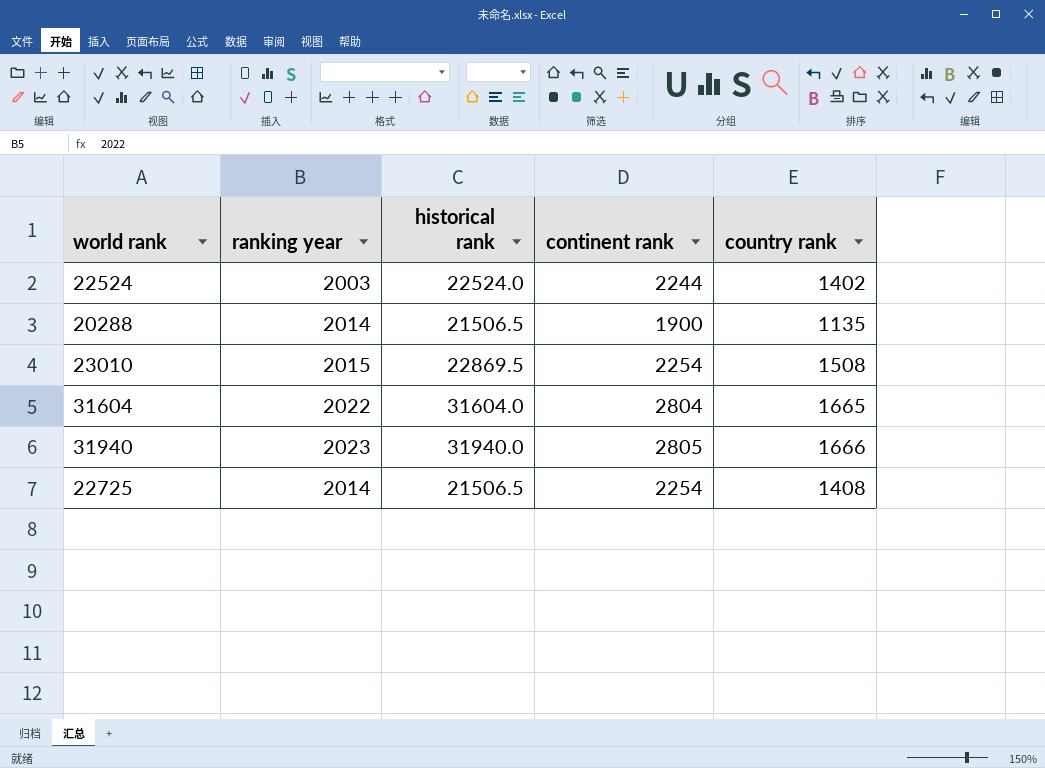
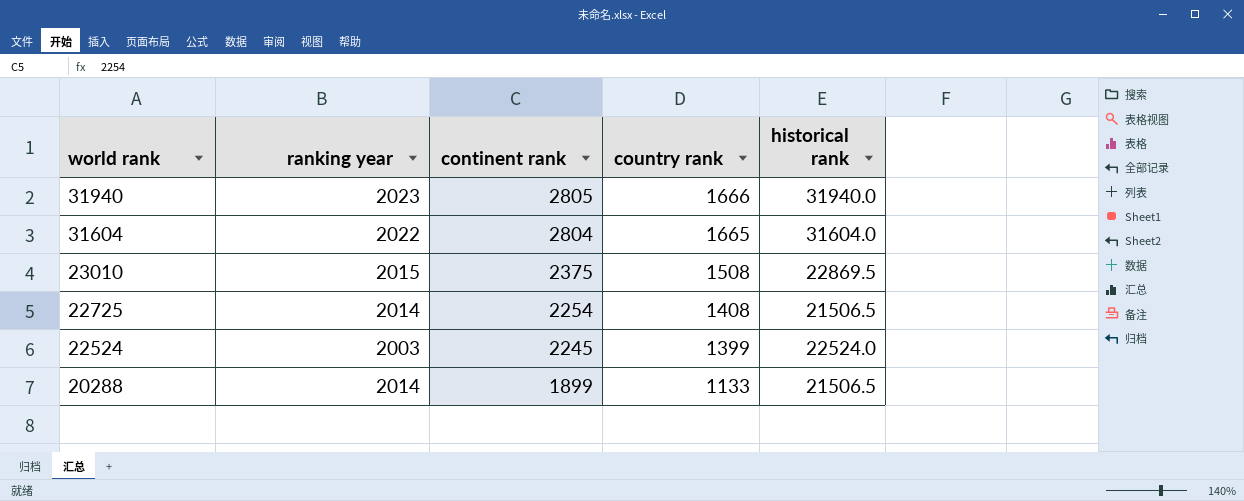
row order: none -> world rank descending
column historical rank | position: 3 -> 5
23010 | continent rank: 2254 -> 2375
22524 | continent rank: 2244 -> 2245
22524 | country rank: 1402 -> 1399
20288 | continent rank: 1900 -> 1899
20288 | country rank: 1135 -> 1133

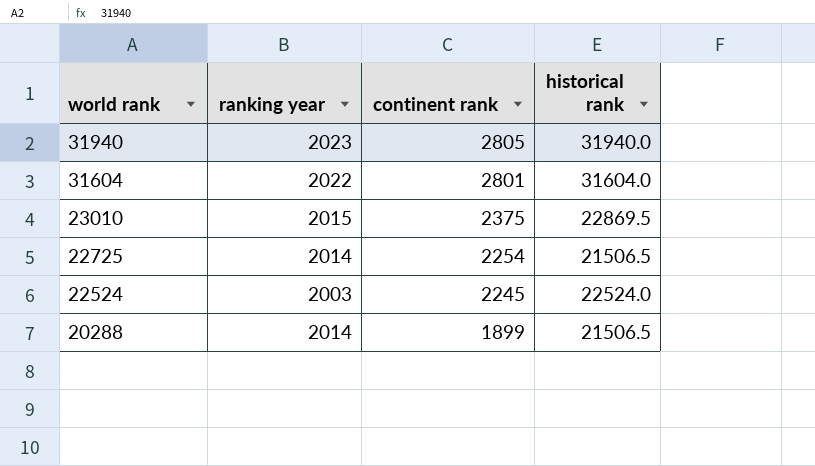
column country rank | position: 4 -> none
31604 | continent rank: 2804 -> 2801

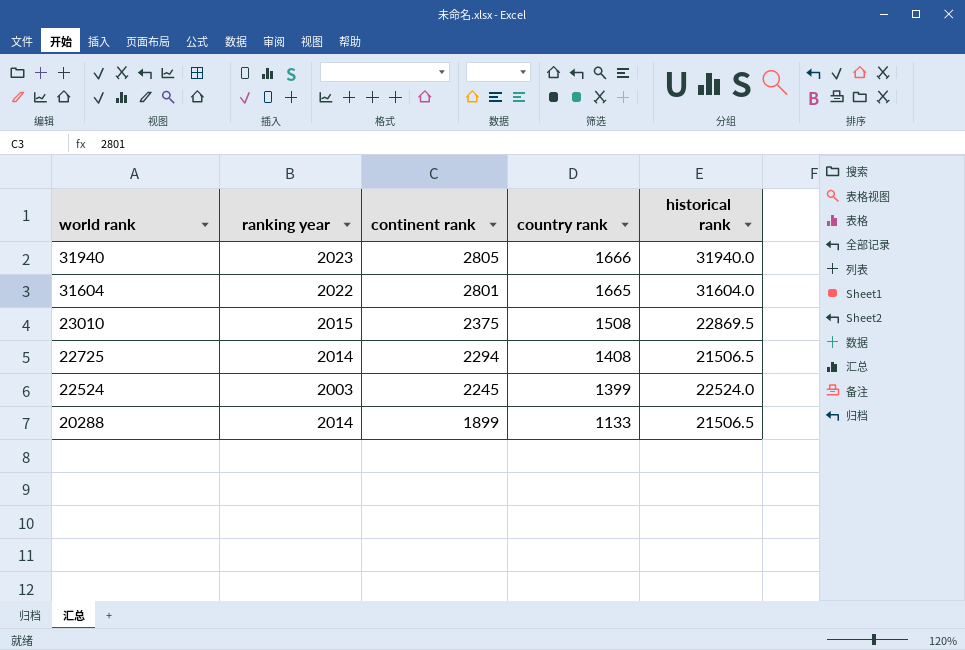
column country rank | position: none -> 4
22725 | continent rank: 2254 -> 2294

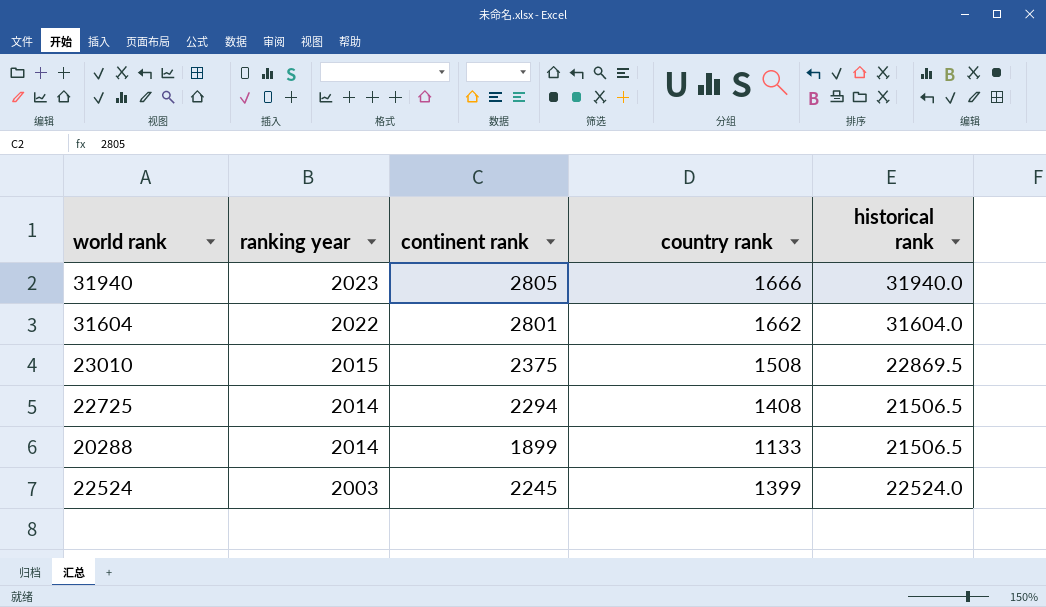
row order: world rank descending -> ranking year descending
31604 | country rank: 1665 -> 1662

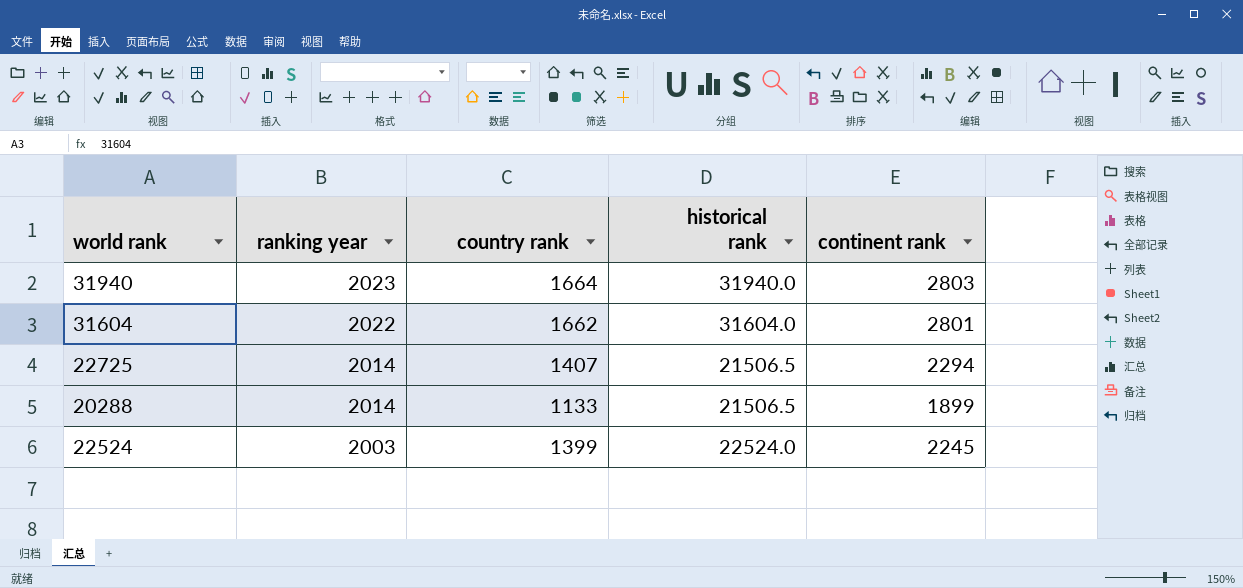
column continent rank | position: 3 -> 5
row 23010: 2015 | 2375 | 1508 | 22869.5 -> none
31940 | country rank: 1666 -> 1664
31940 | continent rank: 2805 -> 2803
22725 | country rank: 1408 -> 1407

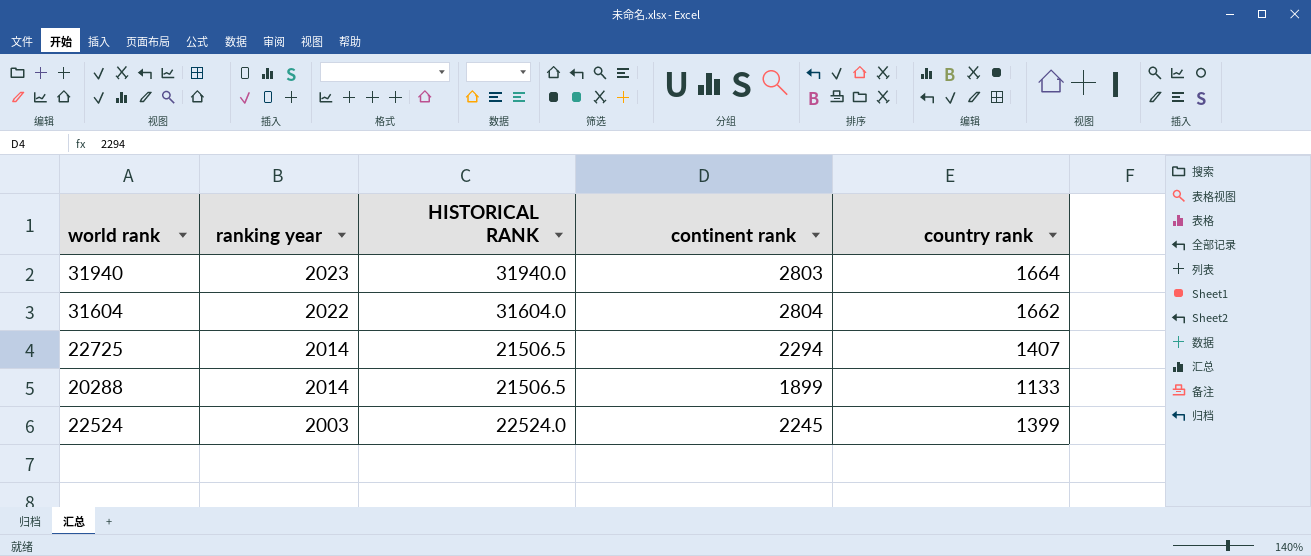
column name: historical rank -> HISTORICAL RANK
column country rank | position: 3 -> 5
31604 | continent rank: 2801 -> 2804

